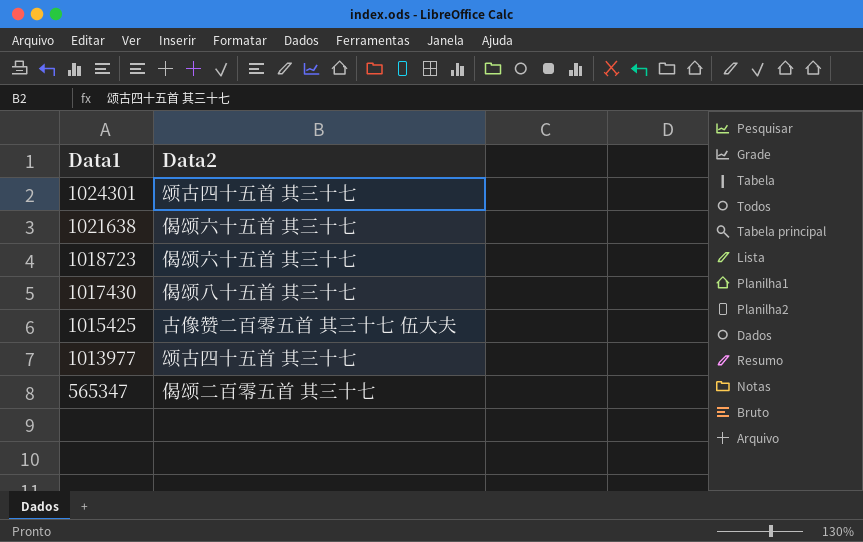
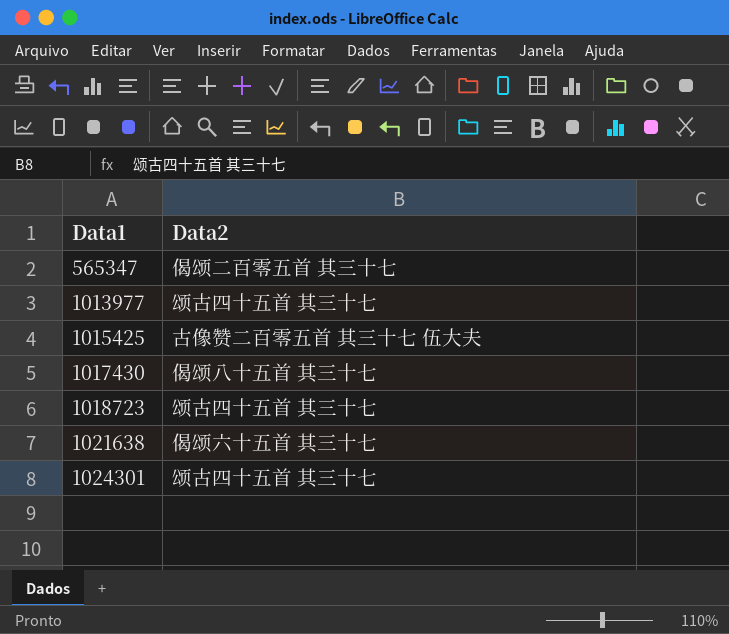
row order: Data1 descending -> Data1 ascending
1018723 | Data2: 偈颂六十五首 其三十七 -> 颂古四十五首 其三十七

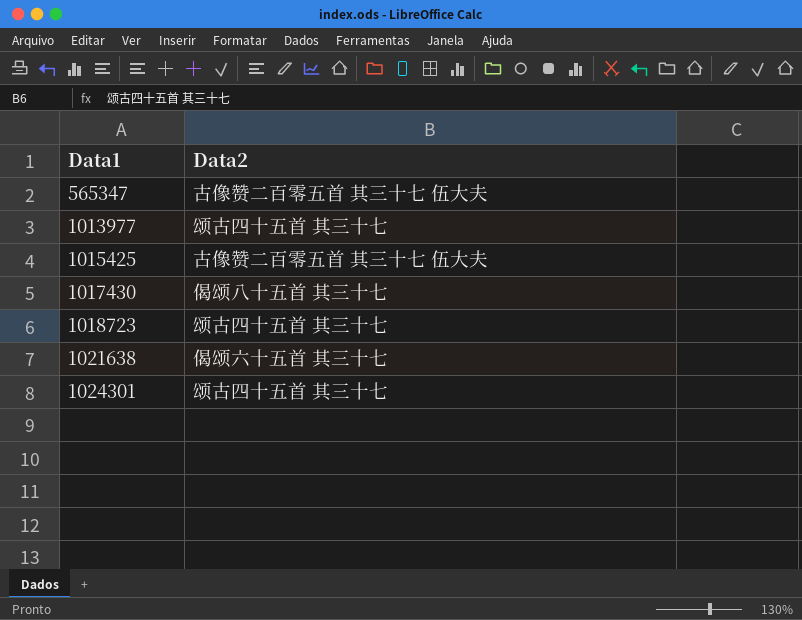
565347 | Data2: 偈颂二百零五首 其三十七 -> 古像赞二百零五首 其三十七 伍大夫

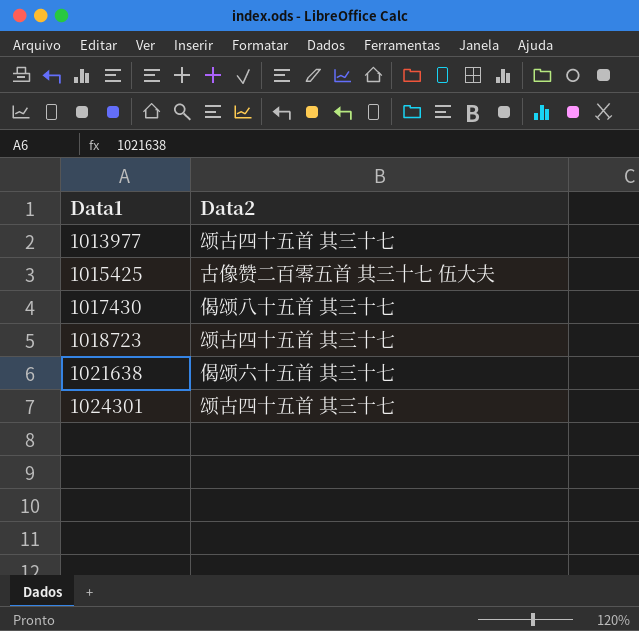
row 565347: 古像赞二百零五首 其三十七 伍大夫 -> none

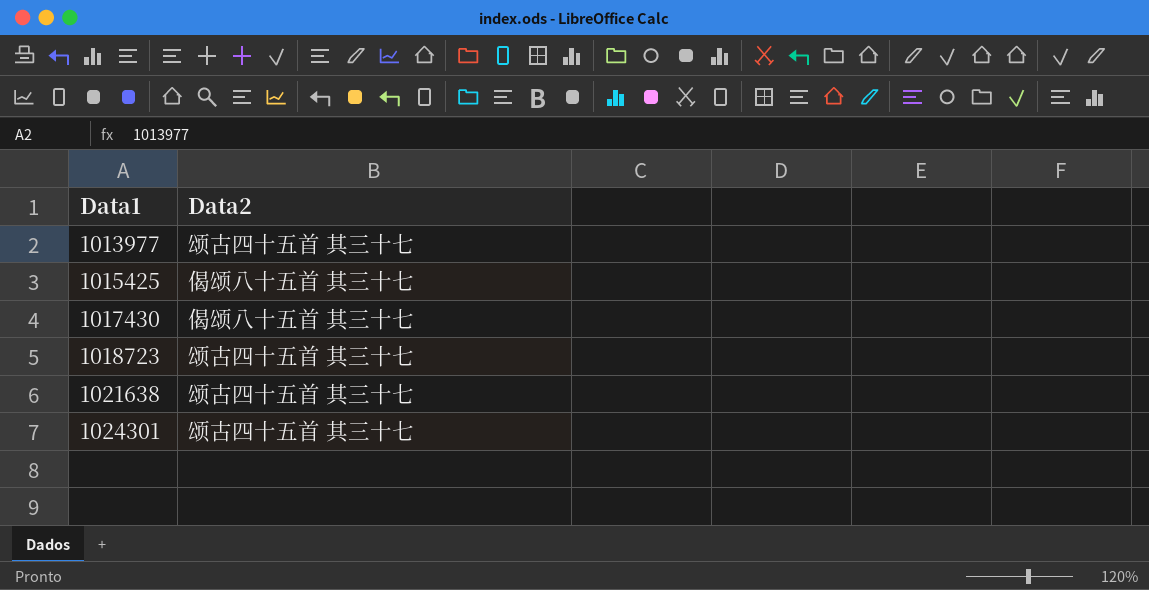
1015425 | Data2: 古像赞二百零五首 其三十七 伍大夫 -> 偈颂八十五首 其三十七
1021638 | Data2: 偈颂六十五首 其三十七 -> 颂古四十五首 其三十七

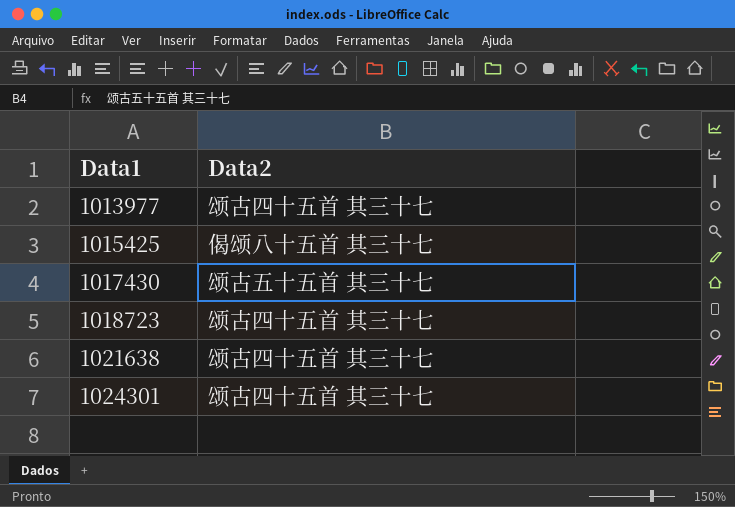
1017430 | Data2: 偈颂八十五首 其三十七 -> 颂古五十五首 其三十七

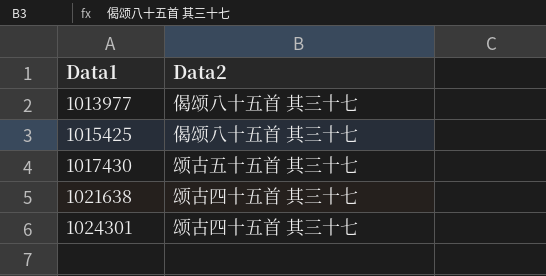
row 1018723: 颂古四十五首 其三十七 -> none
1013977 | Data2: 颂古四十五首 其三十七 -> 偈颂八十五首 其三十七

